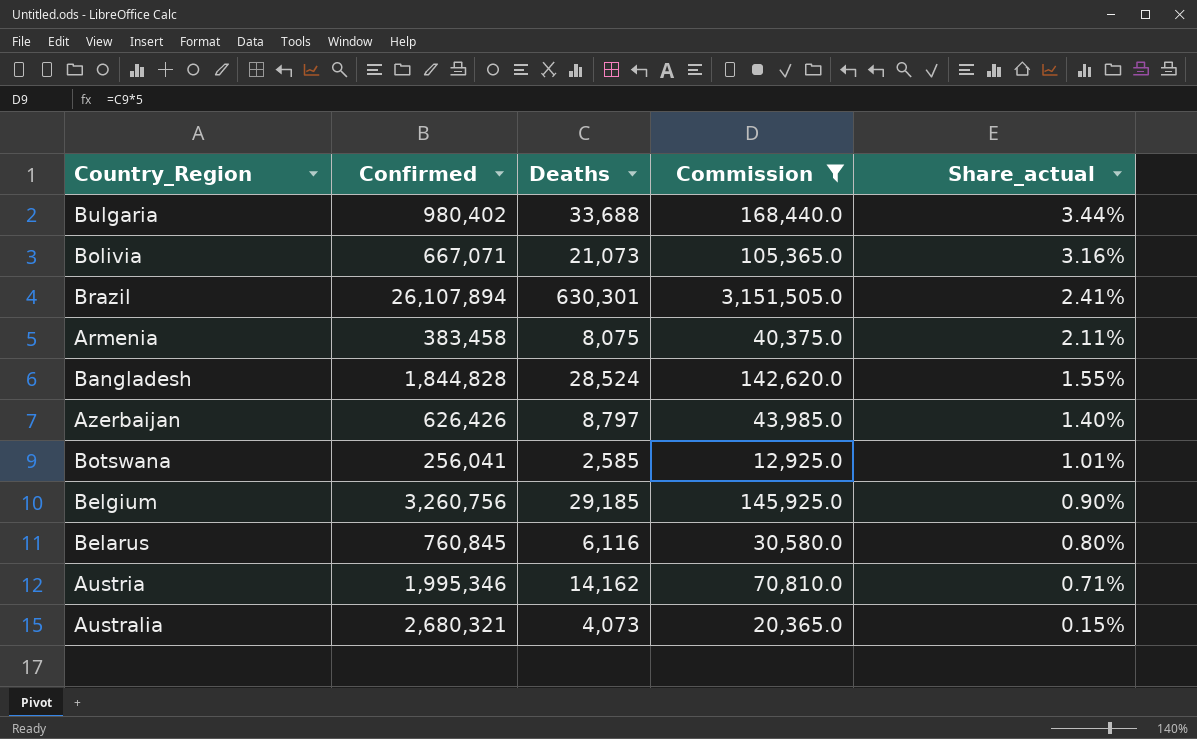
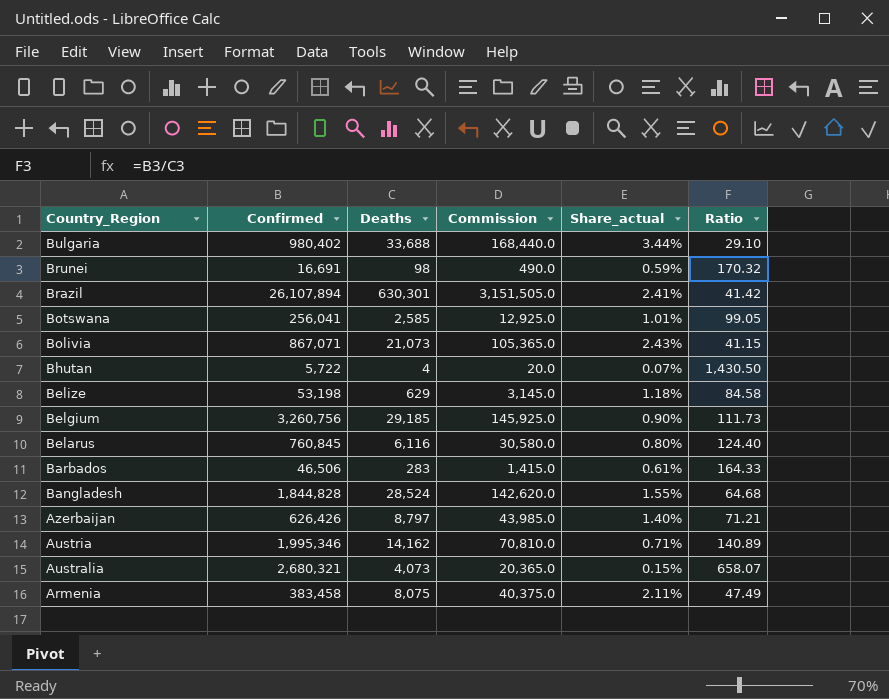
filter: Commission >= 12,925.0 -> none
row order: Share_actual descending -> Country_Region descending
column Ratio | formula: none -> [Confirmed] / [Deaths]
Bolivia | Confirmed: 667,071 -> 867,071
Bolivia | Share_actual: 3.16% -> 2.43%

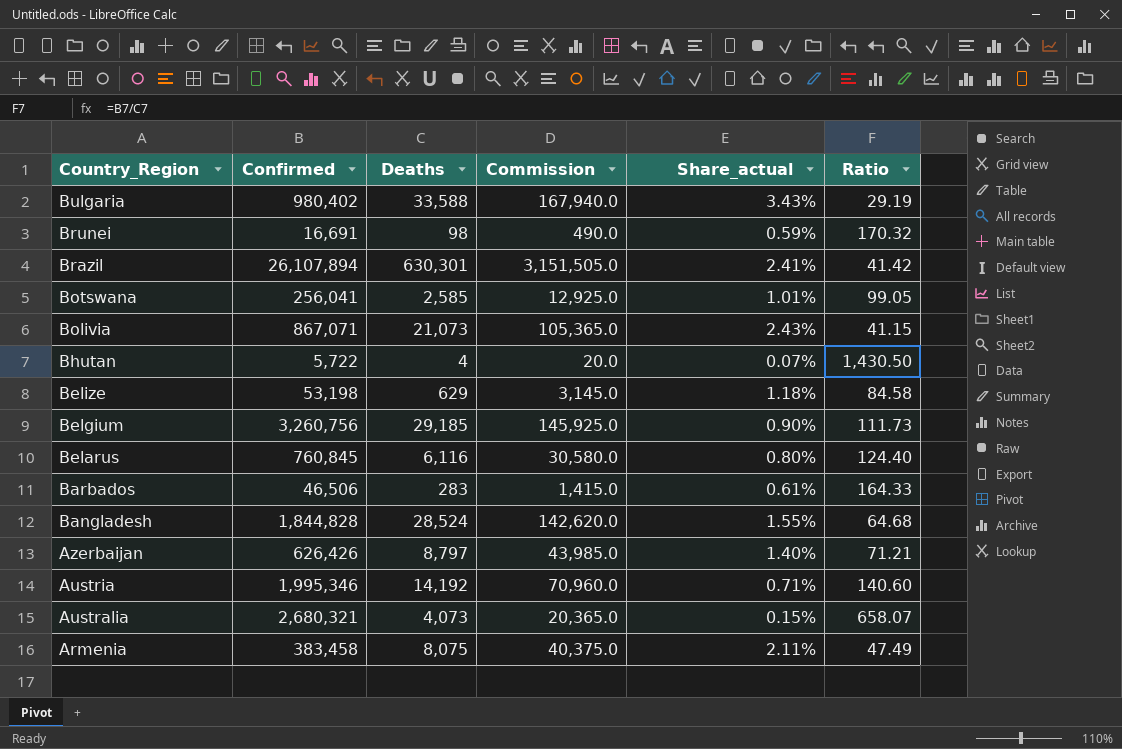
Bulgaria | Deaths: 33,688 -> 33,588
Bulgaria | Commission: 168,440.0 -> 167,940.0
Bulgaria | Share_actual: 3.44% -> 3.43%
Bulgaria | Ratio: 29.10 -> 29.19
Austria | Deaths: 14,162 -> 14,192
Austria | Commission: 70,810.0 -> 70,960.0
Austria | Ratio: 140.89 -> 140.60

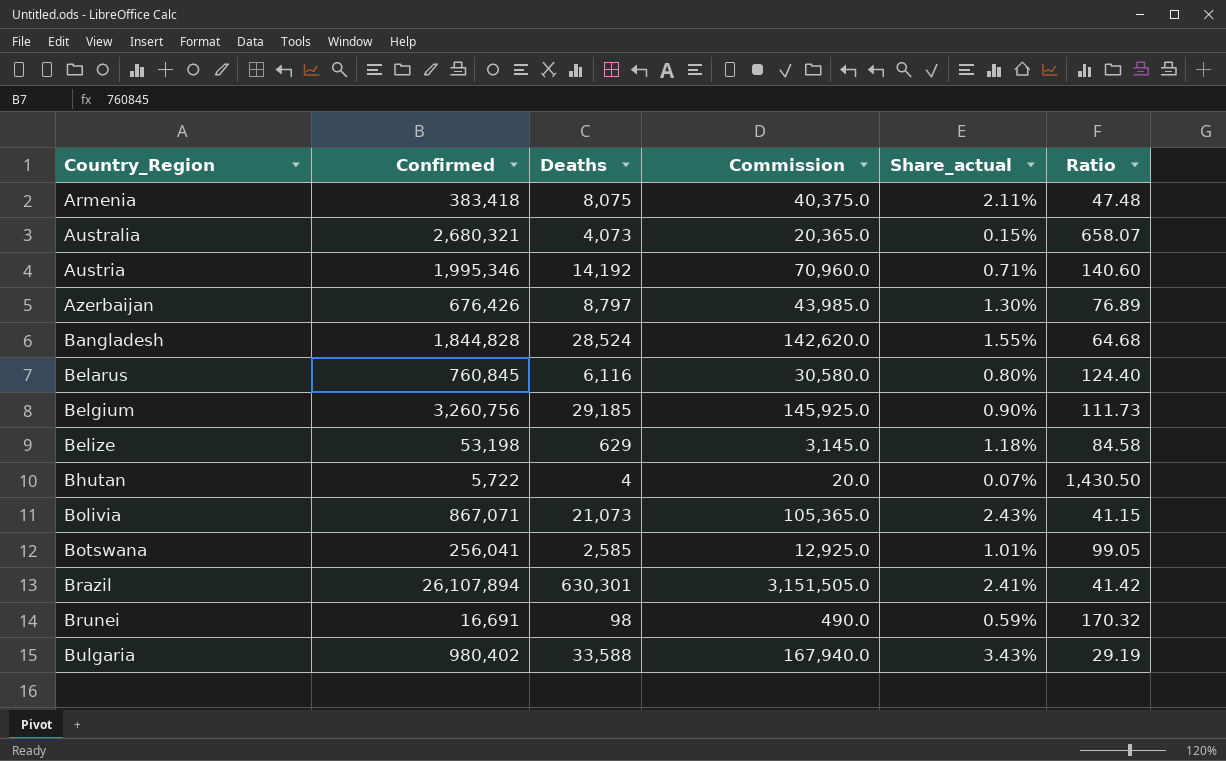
row order: Country_Region descending -> Country_Region ascending
row Barbados: 46,506 | 283 | 1,415.0 | 0.61% | 164.33 -> none
Armenia | Confirmed: 383,458 -> 383,418
Armenia | Ratio: 47.49 -> 47.48
Azerbaijan | Confirmed: 626,426 -> 676,426
Azerbaijan | Share_actual: 1.40% -> 1.30%
Azerbaijan | Ratio: 71.21 -> 76.89

